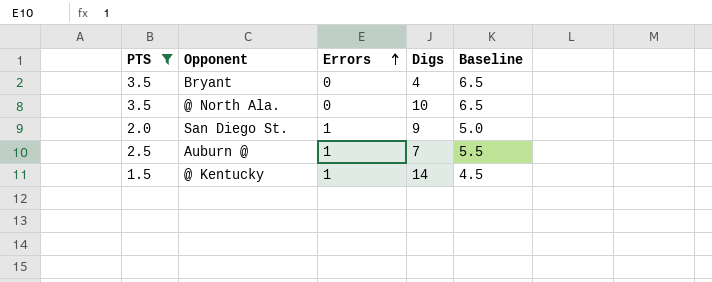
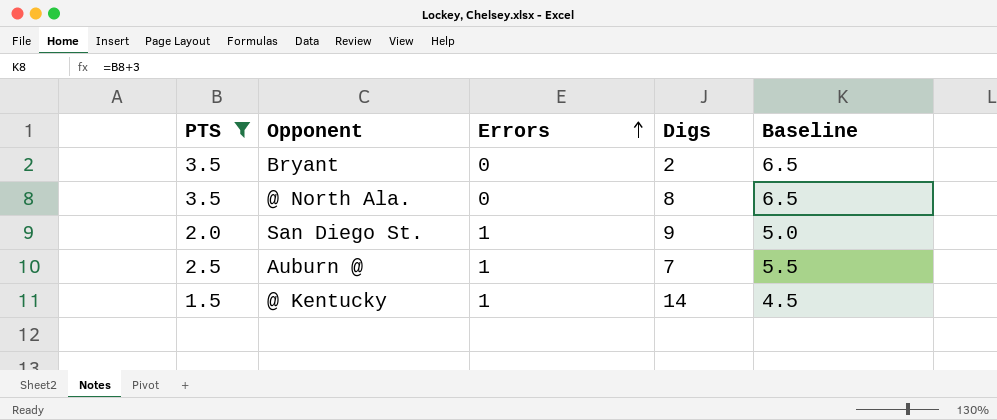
Bryant | Digs: 4 -> 2
@ North Ala. | Digs: 10 -> 8

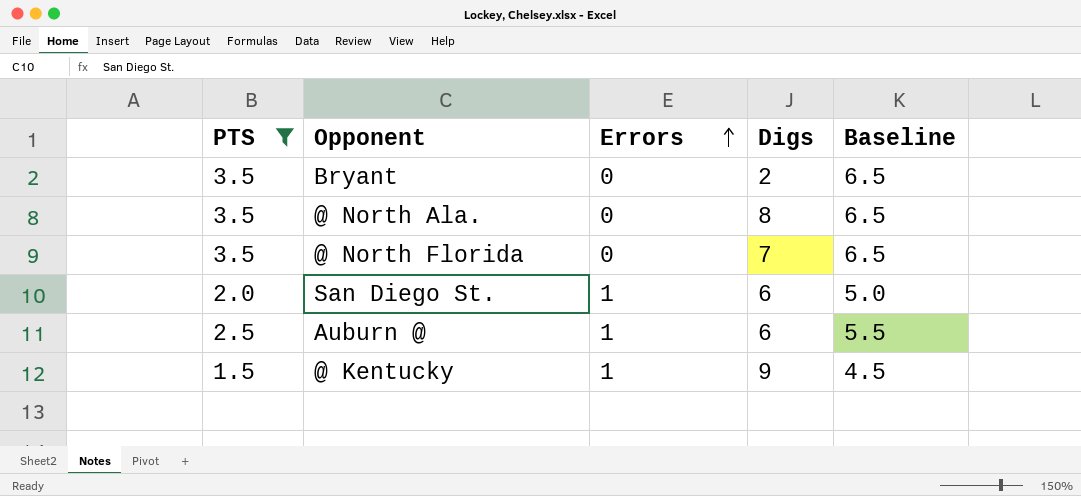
row @ North Florida: none -> 3.5 | 0 | 7 | 6.5
San Diego St. | Digs: 9 -> 6
Auburn @ | Digs: 7 -> 6
@ Kentucky | Digs: 14 -> 9

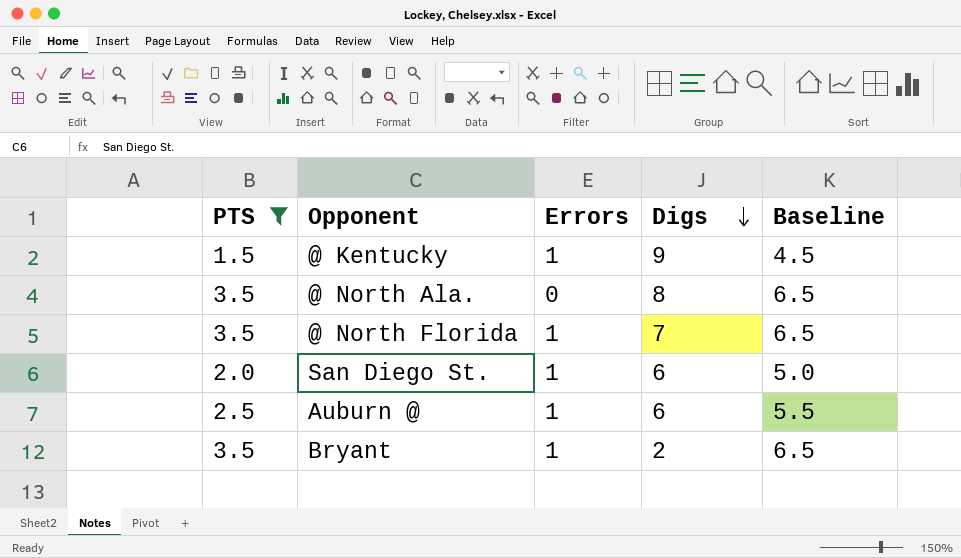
row order: Errors ascending -> Digs descending
@ North Florida | Errors: 0 -> 1
Bryant | Errors: 0 -> 1

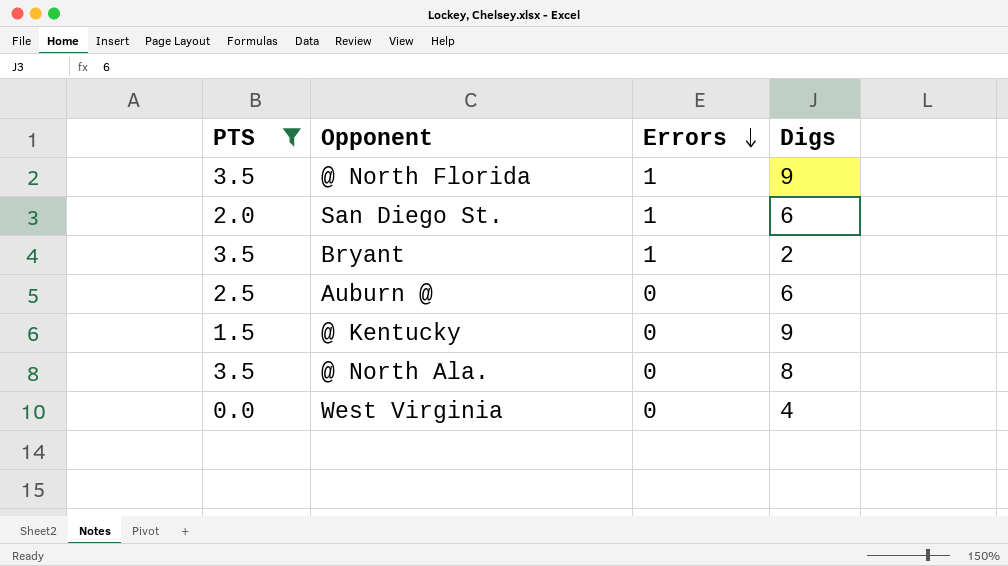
row order: Digs descending -> Errors descending
column Baseline | formula: [PTS] + 3 -> none
@ North Florida | Digs: 7 -> 9
Auburn @ | Errors: 1 -> 0
@ Kentucky | Errors: 1 -> 0
row West Virginia: none -> 0.0 | 0 | 4

